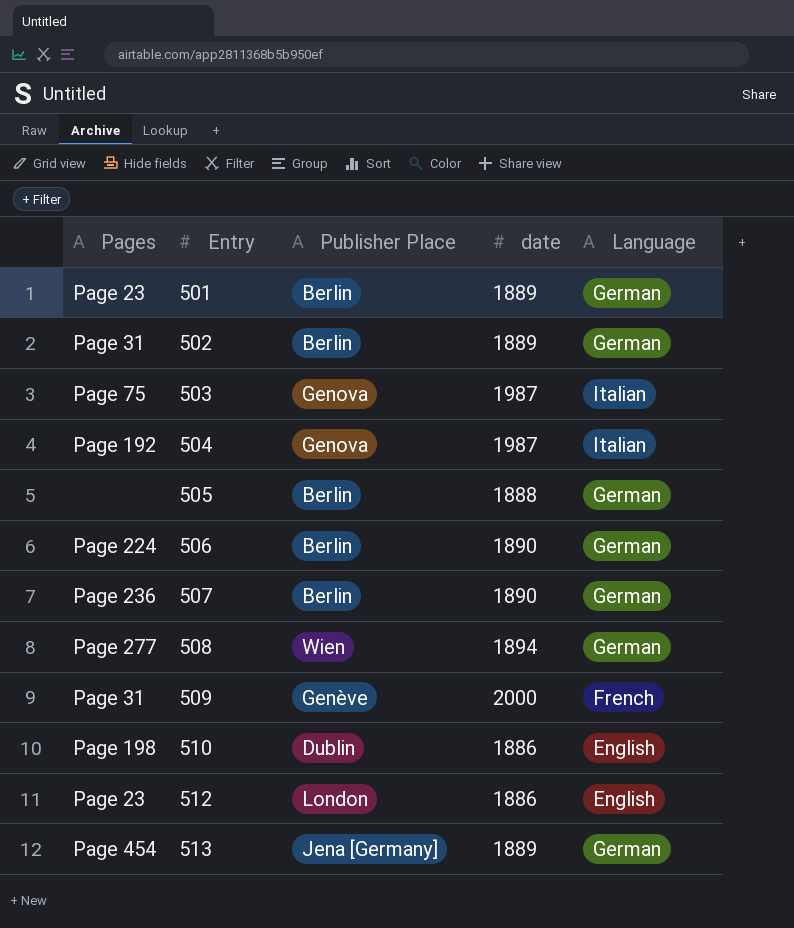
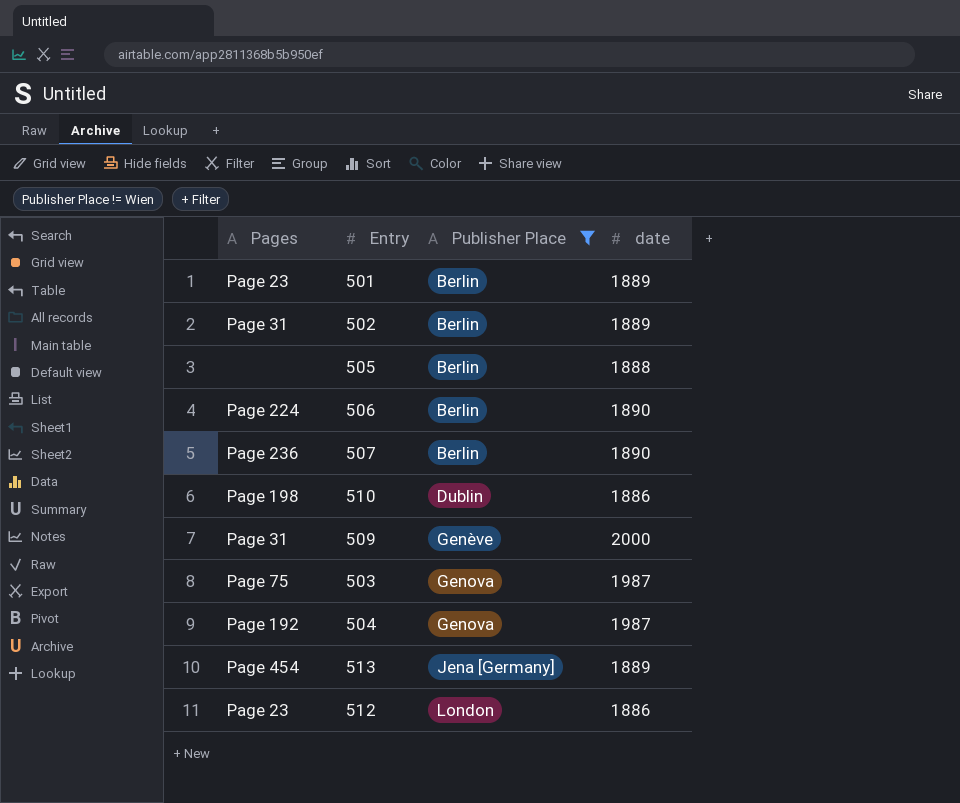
filter: none -> Publisher Place != Wien
row order: Entry ascending -> Publisher Place ascending
column Language | position: 5 -> none

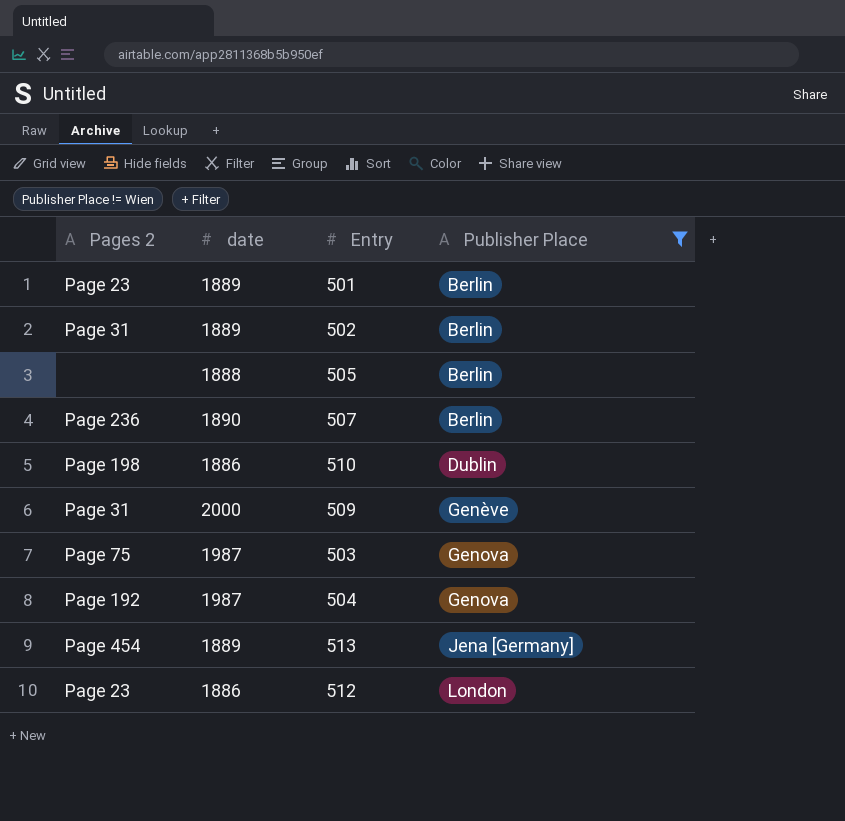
column name: Pages -> Pages 2
column date | position: 4 -> 2
row 506: Page 224 | Berlin | 1890 -> none

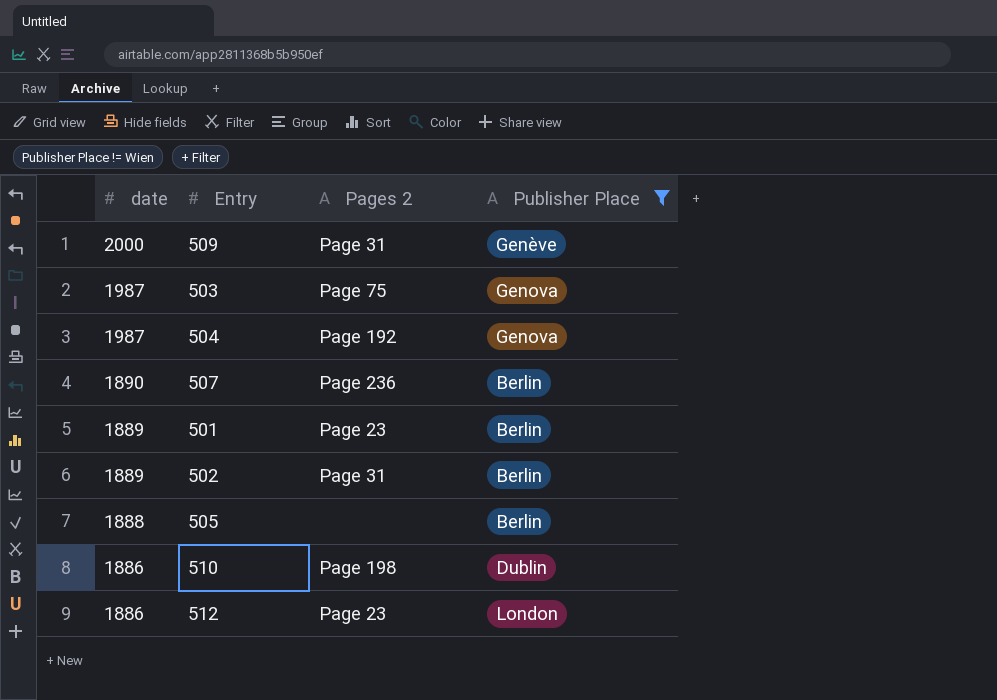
row order: Publisher Place ascending -> date descending
column Pages 2 | position: 1 -> 3
row 513: Page 454 | 1889 | Jena [Germany] -> none

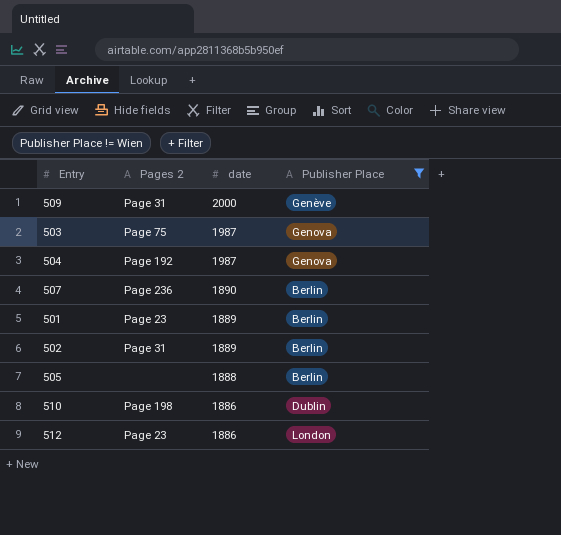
column date | position: 1 -> 3

